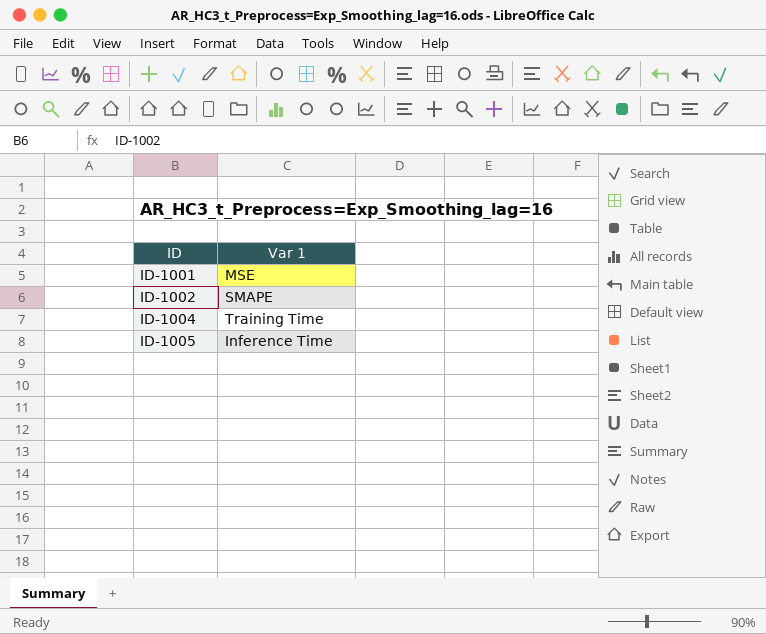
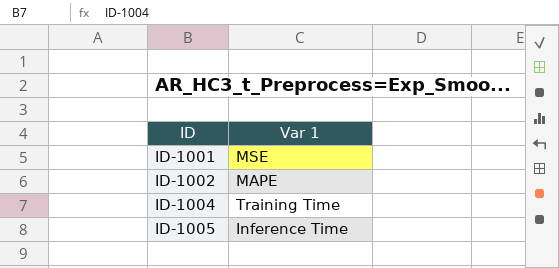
ID-1002 | Var 1: SMAPE -> MAPE

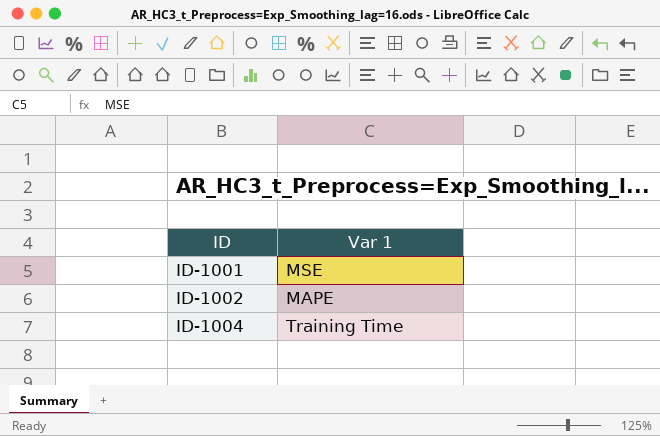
row ID-1005: Inference Time -> none

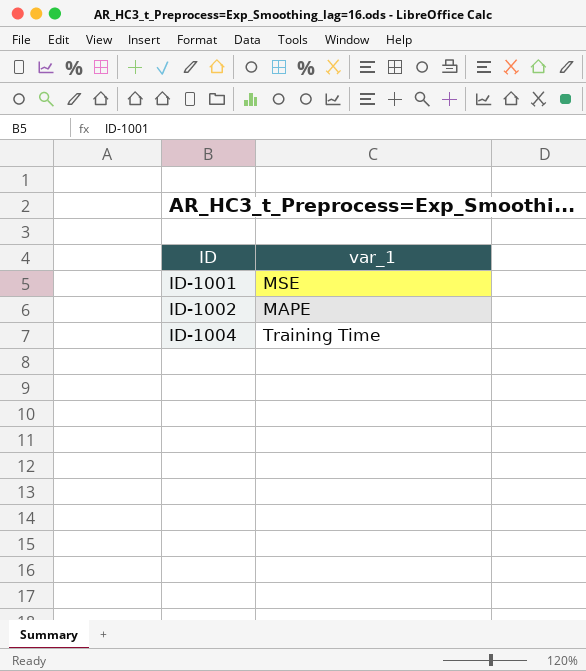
column name: Var 1 -> var_1

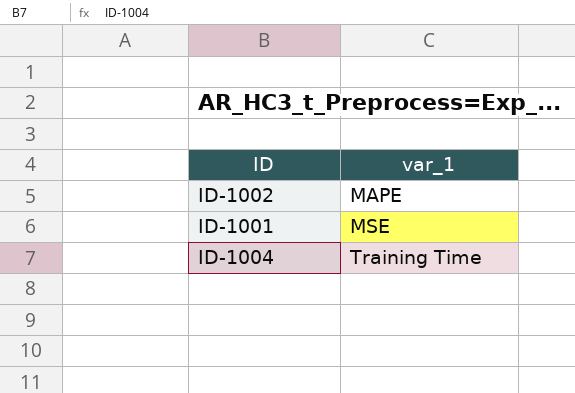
row order: ID ascending -> var_1 ascending

